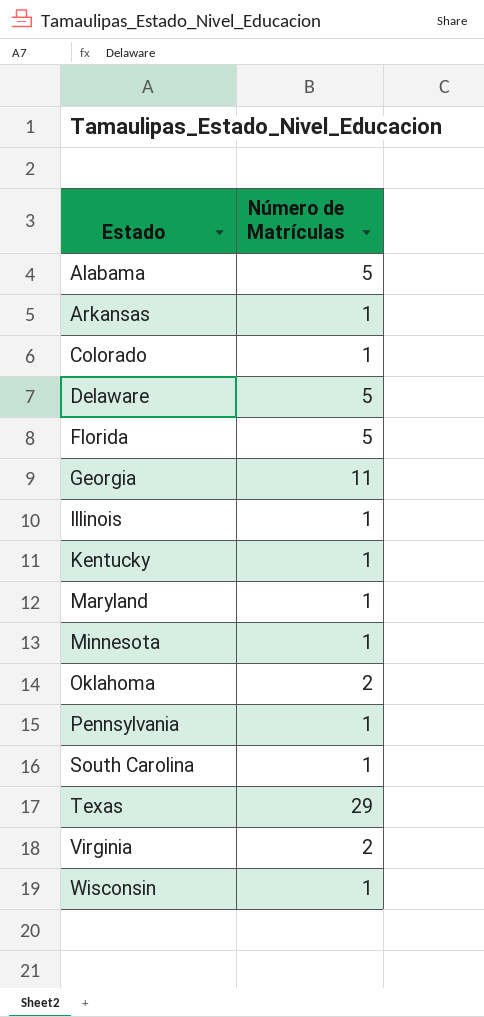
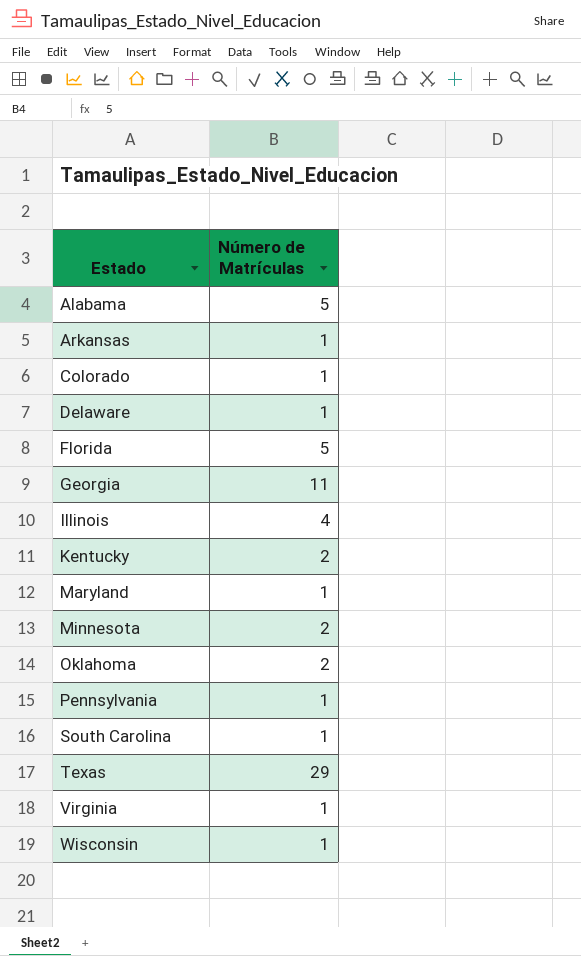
Delaware | Número de Matrículas: 5 -> 1
Illinois | Número de Matrículas: 1 -> 4
Kentucky | Número de Matrículas: 1 -> 2
Minnesota | Número de Matrículas: 1 -> 2
Virginia | Número de Matrículas: 2 -> 1

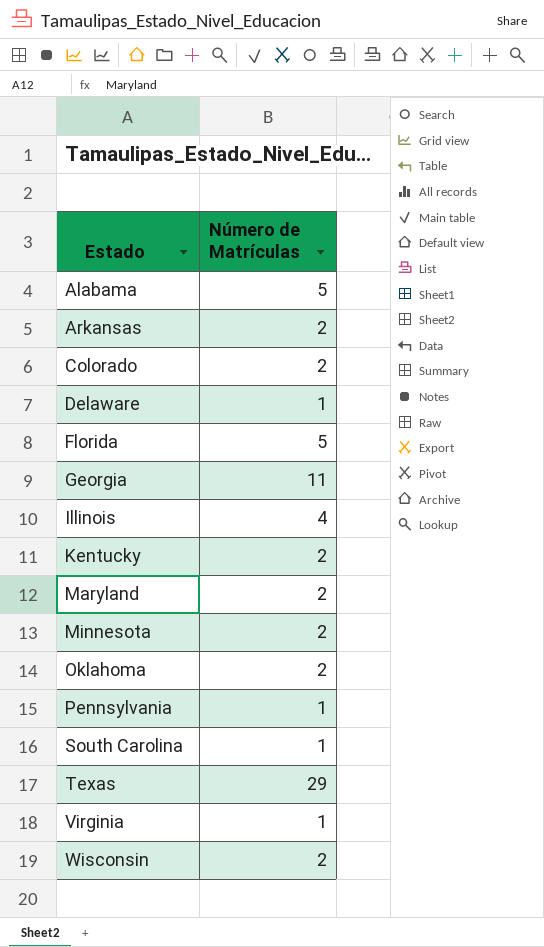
Arkansas | Número de Matrículas: 1 -> 2
Colorado | Número de Matrículas: 1 -> 2
Maryland | Número de Matrículas: 1 -> 2
Wisconsin | Número de Matrículas: 1 -> 2

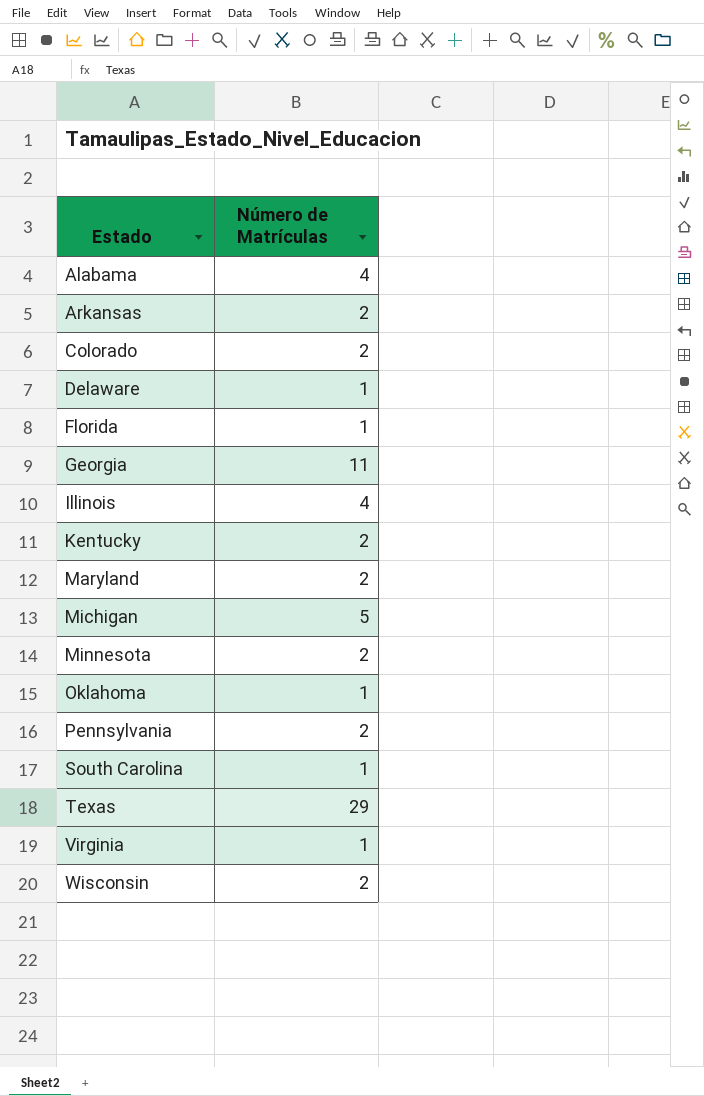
Alabama | Número de Matrículas: 5 -> 4
Florida | Número de Matrículas: 5 -> 1
row Michigan: none -> 5
Oklahoma | Número de Matrículas: 2 -> 1
Pennsylvania | Número de Matrículas: 1 -> 2

